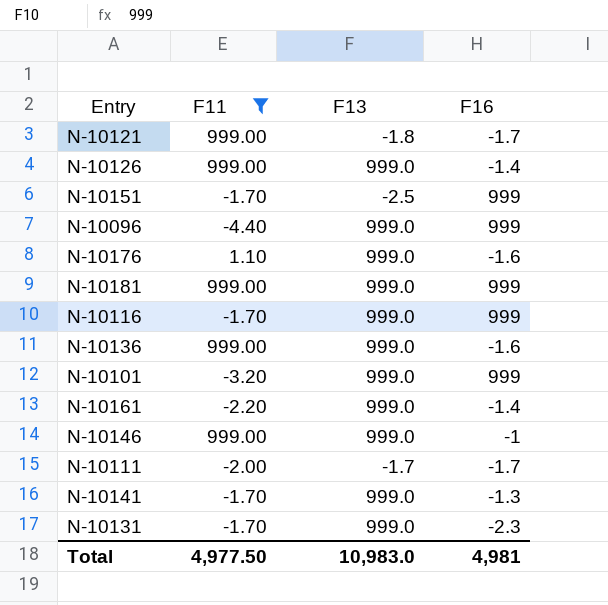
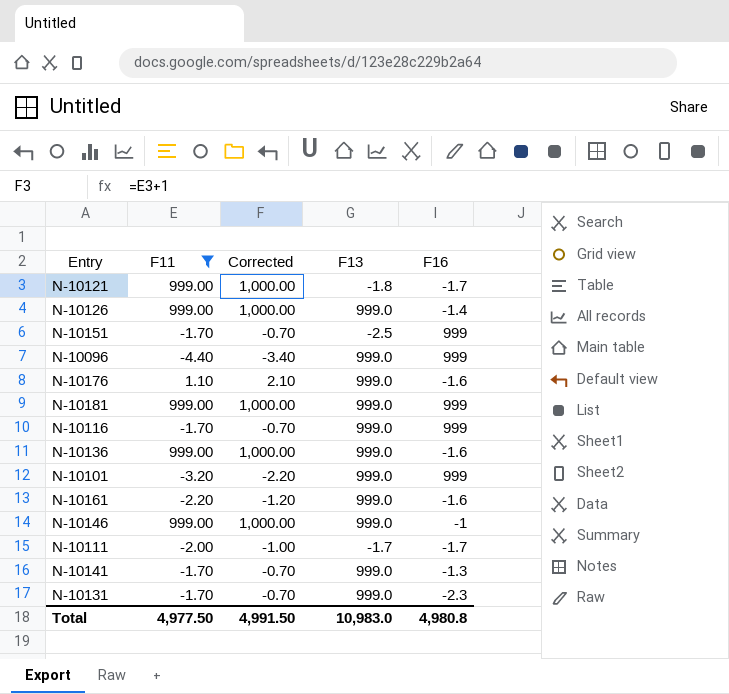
column Corrected | formula: none -> [F11] + 1
N-10161 | F16: -1.4 -> -1.6
Total | F16: 4,981 -> 4,980.8

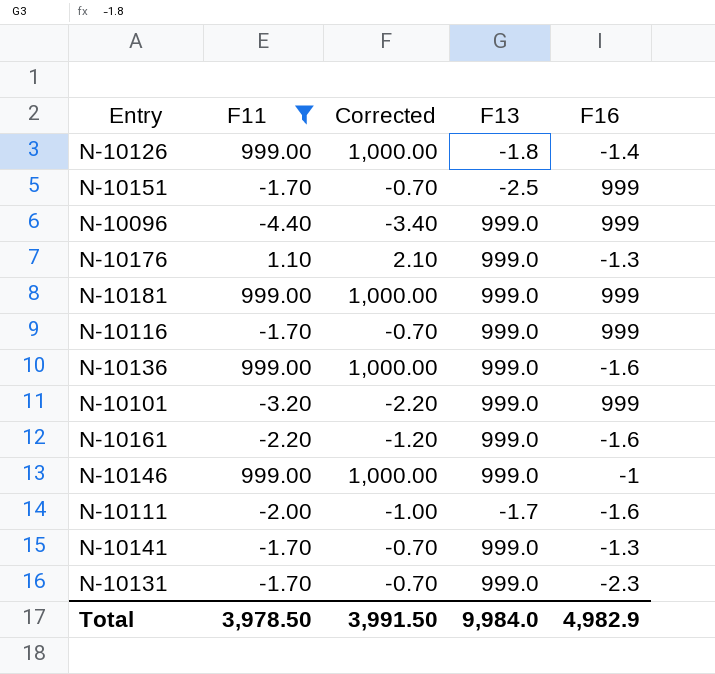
row N-10121: 999.00 | 1,000.00 | -1.8 | -1.7 -> none
N-10126 | F13: 999.0 -> -1.8
N-10176 | F16: -1.6 -> -1.3
N-10111 | F16: -1.7 -> -1.6
Total | F11: 4,977.50 -> 3,978.50
Total | Corrected: 4,991.50 -> 3,991.50
Total | F13: 10,983.0 -> 9,984.0
Total | F16: 4,980.8 -> 4,982.9

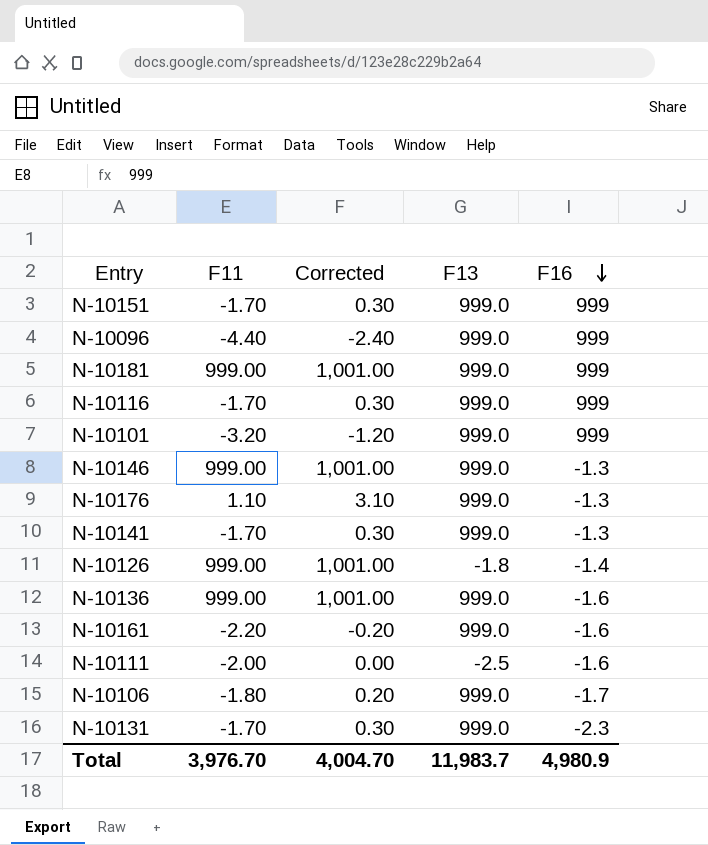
filter: F11 != -1.80 -> none
row order: none -> F16 descending
column Corrected | formula: [F11] + 1 -> [F11] + 2
N-10151 | F13: -2.5 -> 999.0
N-10146 | F16: -1 -> -1.3
N-10111 | F13: -1.7 -> -2.5
Total | F11: 3,978.50 -> 3,976.70
Total | Corrected: 3,991.50 -> 4,004.70
Total | F13: 9,984.0 -> 11,983.7
Total | F16: 4,982.9 -> 4,980.9

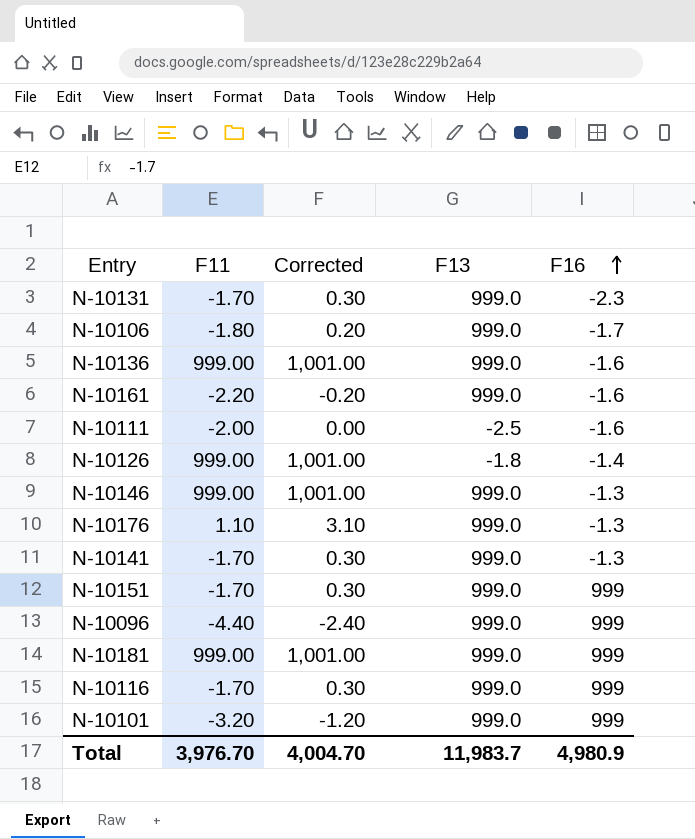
row order: F16 descending -> F16 ascending

